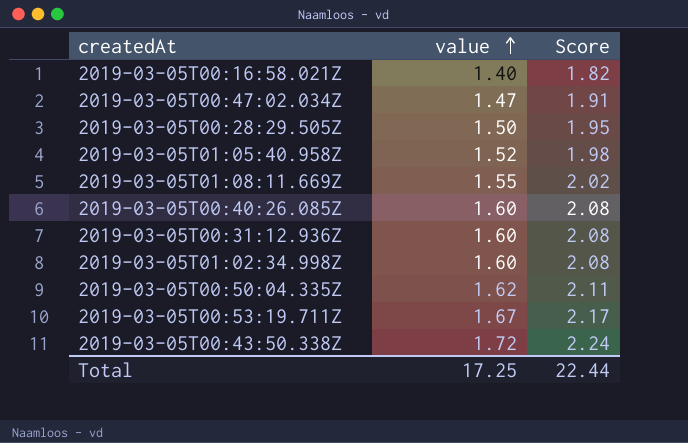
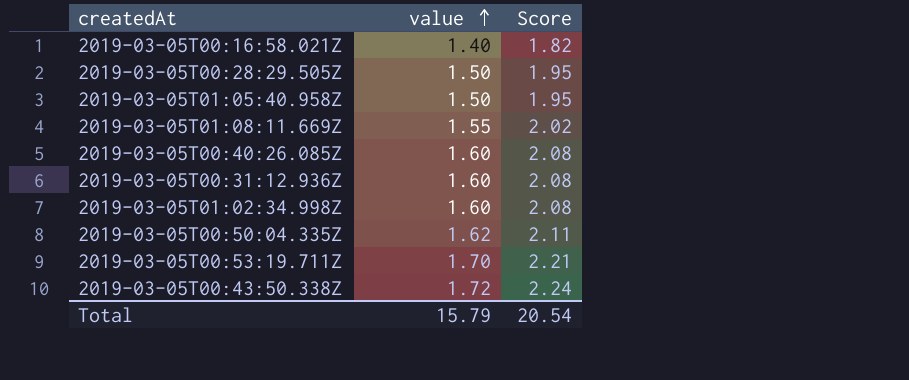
row 2019-03-05T00:47:02.034Z: 1.47 | 1.91 -> none
2019-03-05T01:05:40.958Z | value: 1.52 -> 1.50
2019-03-05T01:05:40.958Z | Score: 1.98 -> 1.95
2019-03-05T00:53:19.711Z | value: 1.67 -> 1.70
2019-03-05T00:53:19.711Z | Score: 2.17 -> 2.21
Total | value: 17.25 -> 15.79
Total | Score: 22.44 -> 20.54

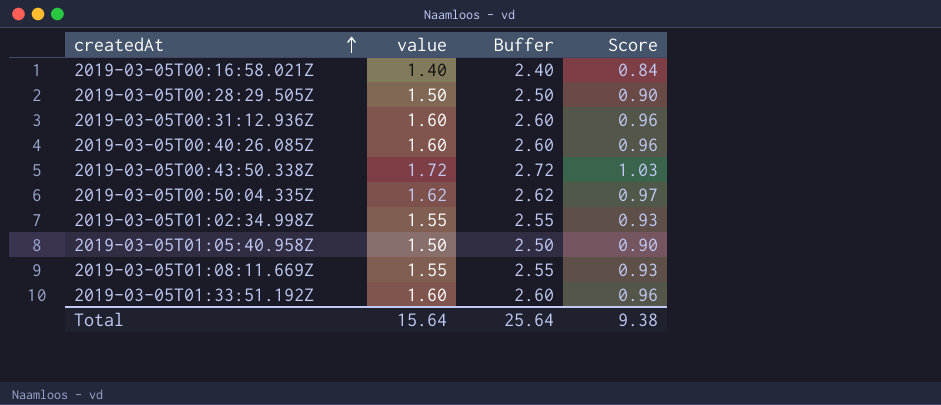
row order: value ascending -> createdAt ascending
column Buffer | formula: none -> [value] + 1
column Score | formula: [value] * 1.3 -> [value] * 0.6
row 2019-03-05T00:53:19.711Z: 1.70 | 2.21 -> none
2019-03-05T01:02:34.998Z | value: 1.60 -> 1.55
row 2019-03-05T01:33:51.192Z: none -> 1.60 | 2.60 | 0.96
Total | value: 15.79 -> 15.64
Total | Score: 20.54 -> 9.38

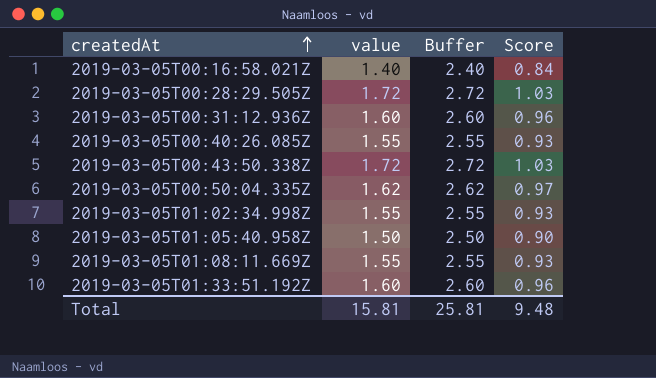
2019-03-05T00:28:29.505Z | value: 1.50 -> 1.72
2019-03-05T00:28:29.505Z | Buffer: 2.50 -> 2.72
2019-03-05T00:28:29.505Z | Score: 0.90 -> 1.03
2019-03-05T00:40:26.085Z | value: 1.60 -> 1.55
2019-03-05T00:40:26.085Z | Buffer: 2.60 -> 2.55
2019-03-05T00:40:26.085Z | Score: 0.96 -> 0.93
Total | value: 15.64 -> 15.81
Total | Buffer: 25.64 -> 25.81
Total | Score: 9.38 -> 9.48

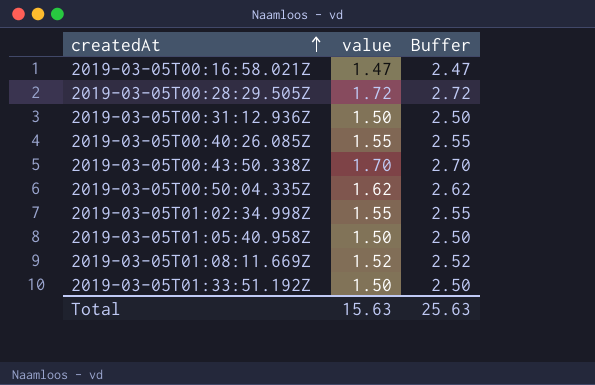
column Score | formula: [value] * 0.6 -> none
2019-03-05T00:16:58.021Z | value: 1.40 -> 1.47
2019-03-05T00:16:58.021Z | Buffer: 2.40 -> 2.47
2019-03-05T00:31:12.936Z | value: 1.60 -> 1.50
2019-03-05T00:31:12.936Z | Buffer: 2.60 -> 2.50
2019-03-05T00:43:50.338Z | value: 1.72 -> 1.70
2019-03-05T00:43:50.338Z | Buffer: 2.72 -> 2.70
2019-03-05T01:08:11.669Z | value: 1.55 -> 1.52
2019-03-05T01:08:11.669Z | Buffer: 2.55 -> 2.52
2019-03-05T01:33:51.192Z | value: 1.60 -> 1.50
2019-03-05T01:33:51.192Z | Buffer: 2.60 -> 2.50
Total | value: 15.81 -> 15.63
Total | Buffer: 25.81 -> 25.63

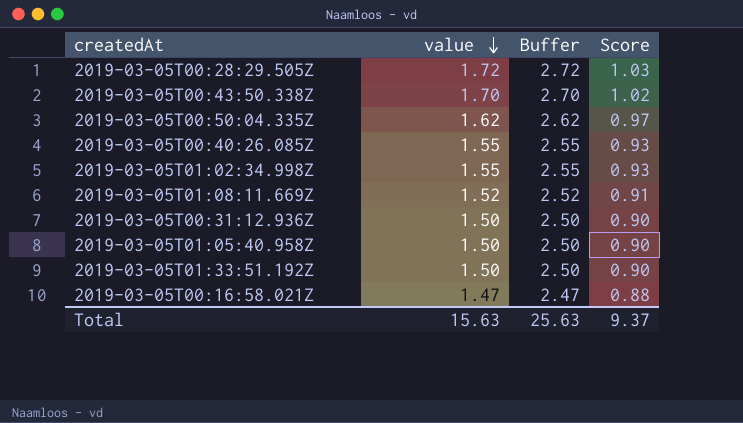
row order: createdAt ascending -> value descending
column Score | formula: none -> [value] * 0.6

